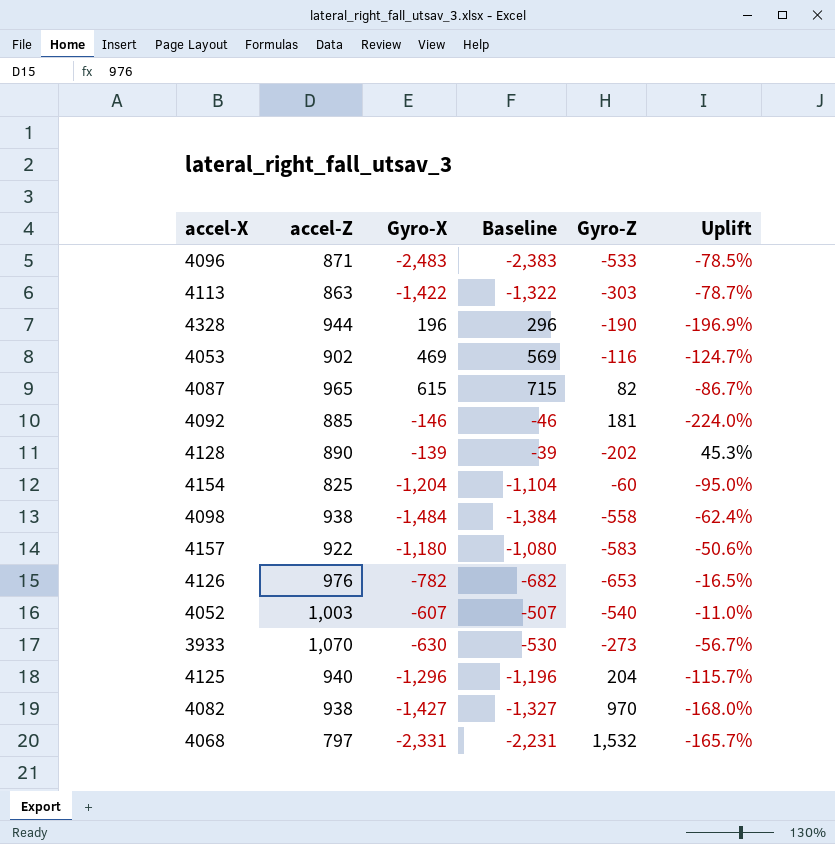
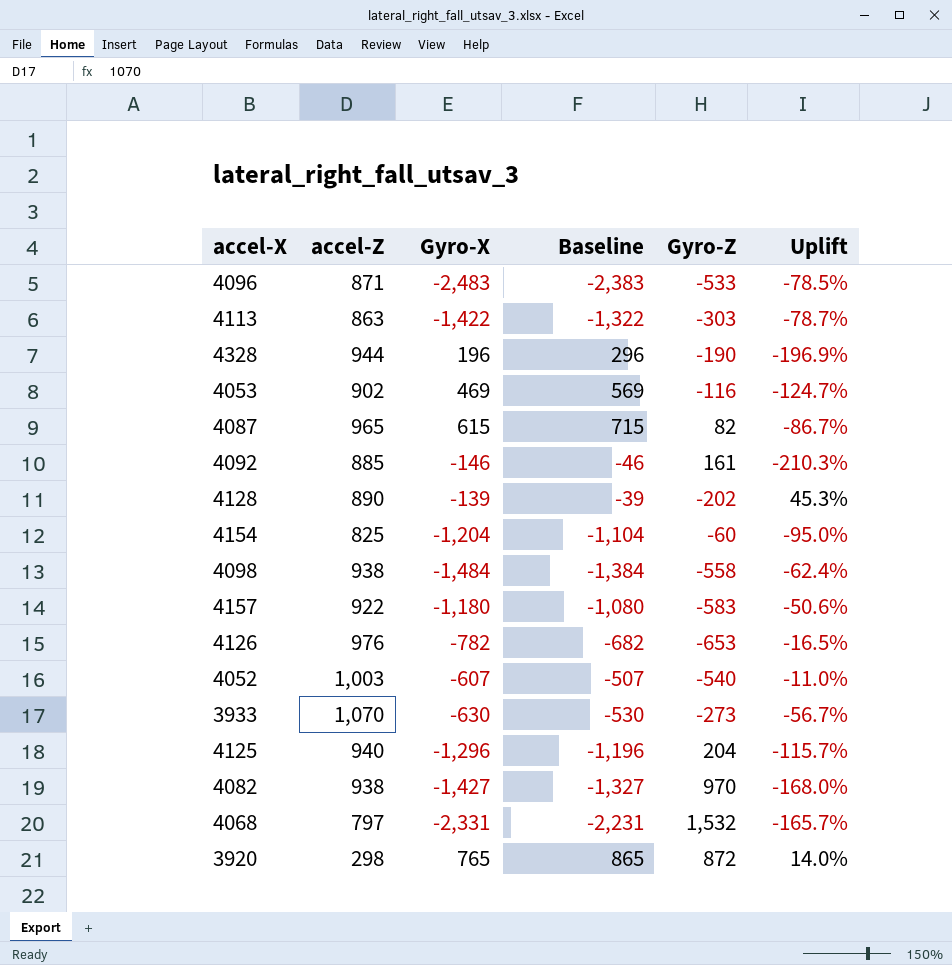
4092 | Gyro-Z: 181 -> 161
4092 | Uplift: -224.0% -> -210.3%
row 3920: none -> 298 | 765 | 865 | 872 | 14.0%

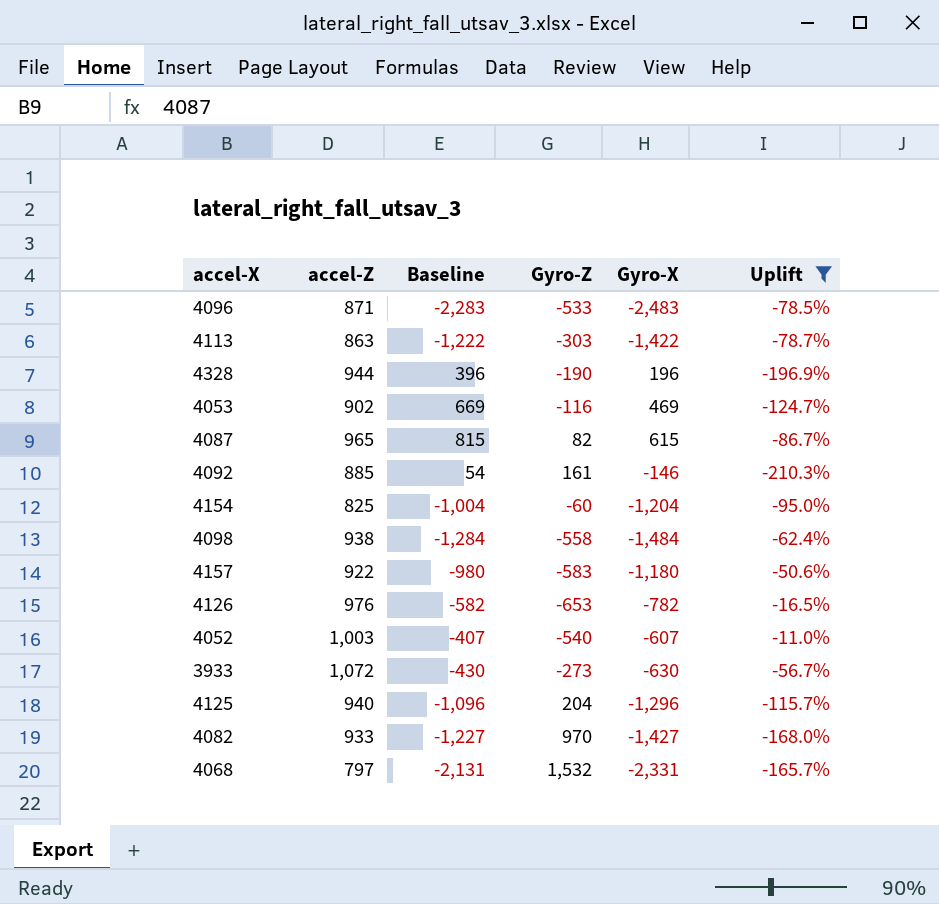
filter: none -> Uplift <= -11.0%
column Baseline | formula: [Gyro-X] + 100 -> [Gyro-X] + 200
column Gyro-X | position: 3 -> 5
3933 | accel-Z: 1,070 -> 1,072
4082 | accel-Z: 938 -> 933

